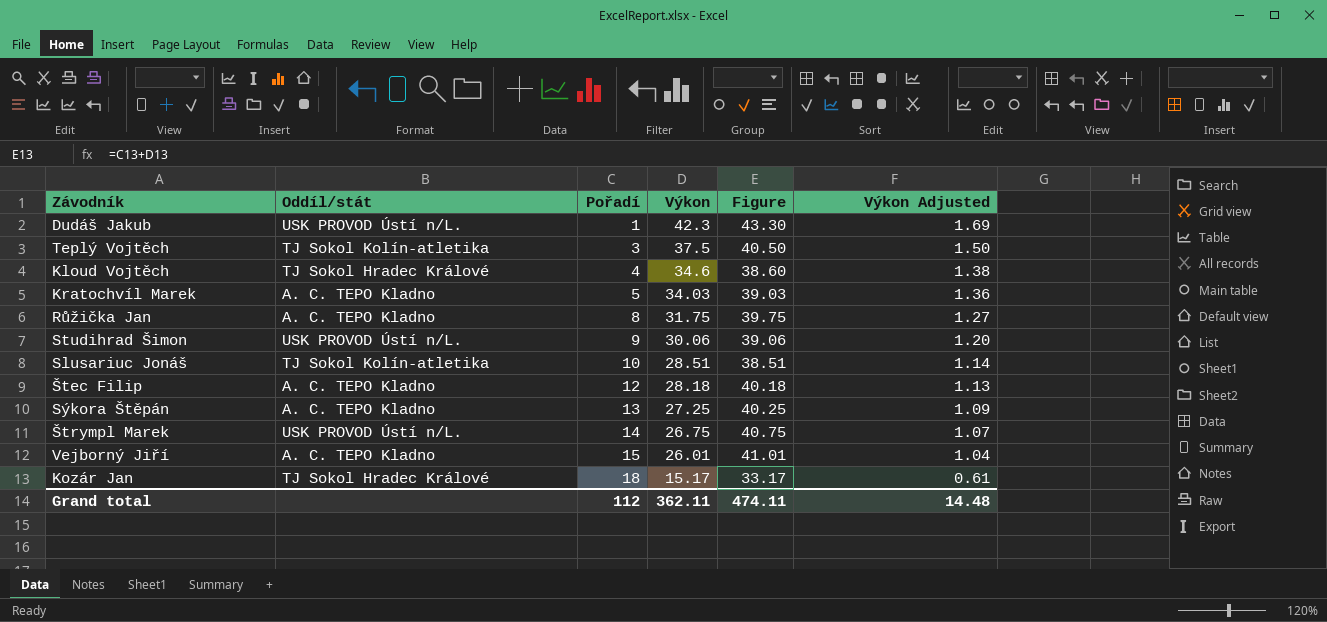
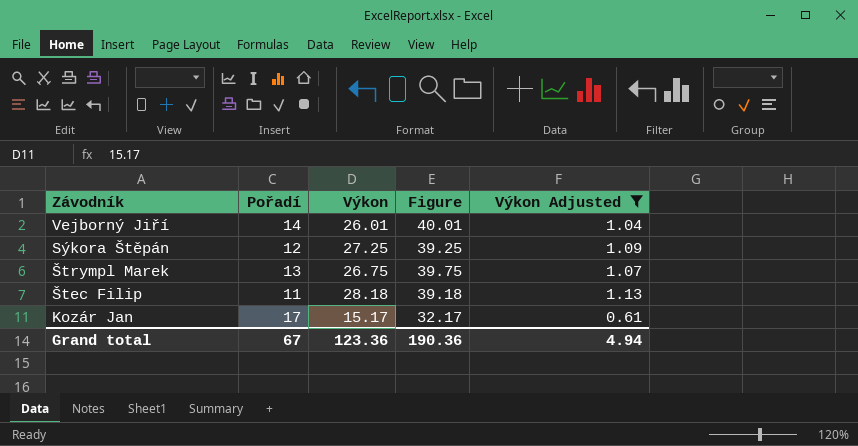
filter: none -> Výkon Adjusted <= 1.13
row order: Pořadí ascending -> Závodník descending
column Oddíl/stát | position: 2 -> none
Vejborný Jiří | Pořadí: 15 -> 14
Vejborný Jiří | Figure: 41.01 -> 40.01
Sýkora Štěpán | Pořadí: 13 -> 12
Sýkora Štěpán | Figure: 40.25 -> 39.25
Štrympl Marek | Pořadí: 14 -> 13
Štrympl Marek | Figure: 40.75 -> 39.75
Štec Filip | Pořadí: 12 -> 11
Štec Filip | Figure: 40.18 -> 39.18
Kozár Jan | Pořadí: 18 -> 17
Kozár Jan | Figure: 33.17 -> 32.17
Grand total | Pořadí: 112 -> 67
Grand total | Výkon: 362.11 -> 123.36
Grand total | Figure: 474.11 -> 190.36
Grand total | Výkon Adjusted: 14.48 -> 4.94

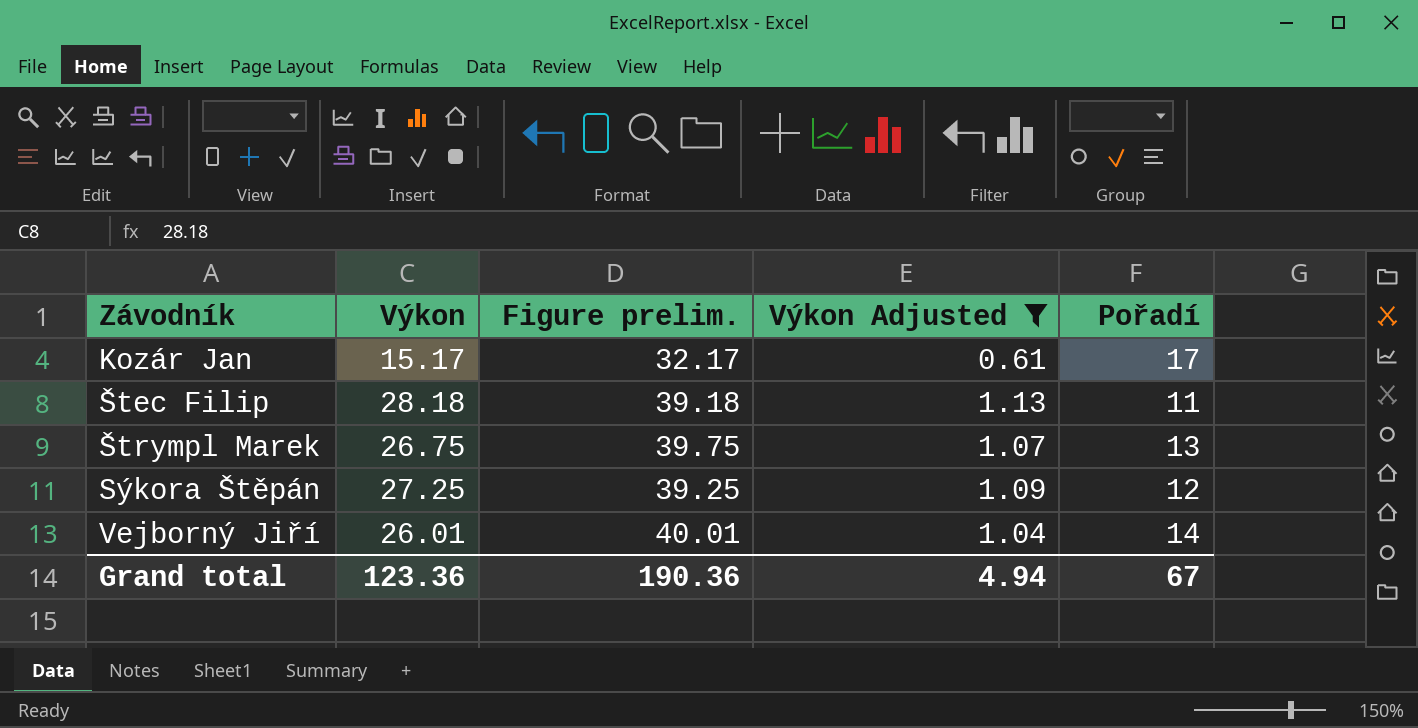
row order: Závodník descending -> Závodník ascending
column name: Figure -> Figure prelim.
column Pořadí | position: 2 -> 5

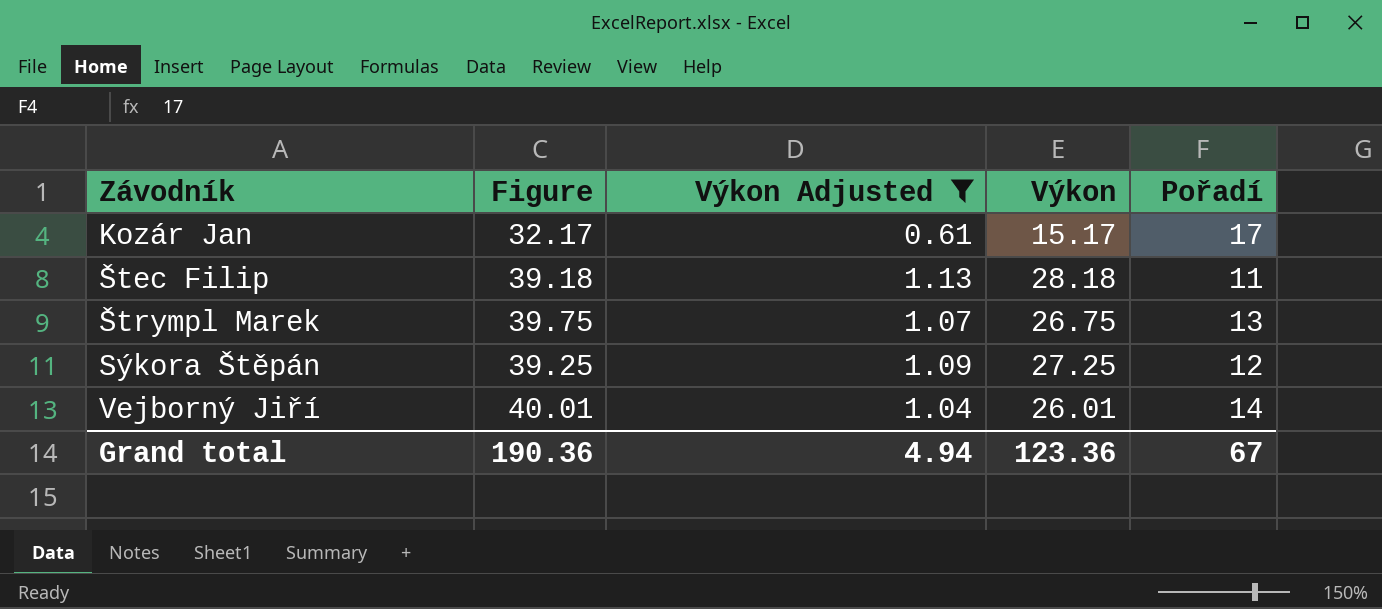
column name: Figure prelim. -> Figure
column Výkon | position: 2 -> 4

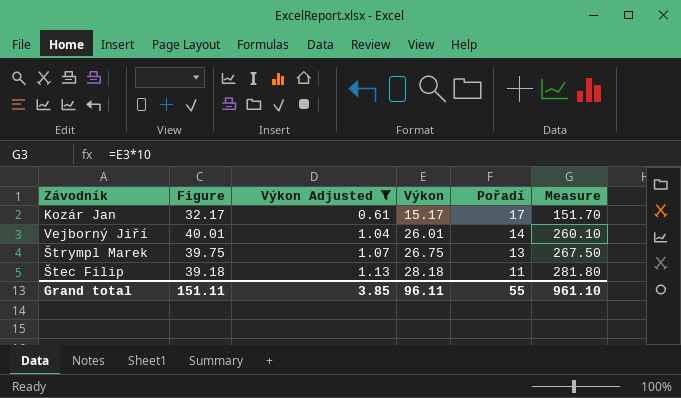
row order: Závodník ascending -> Výkon Adjusted ascending
column Measure | formula: none -> [Výkon] * 10
row Sýkora Štěpán: 39.25 | 1.09 | 27.25 | 12 -> none
Grand total | Figure: 190.36 -> 151.11
Grand total | Výkon Adjusted: 4.94 -> 3.85
Grand total | Výkon: 123.36 -> 96.11
Grand total | Pořadí: 67 -> 55

